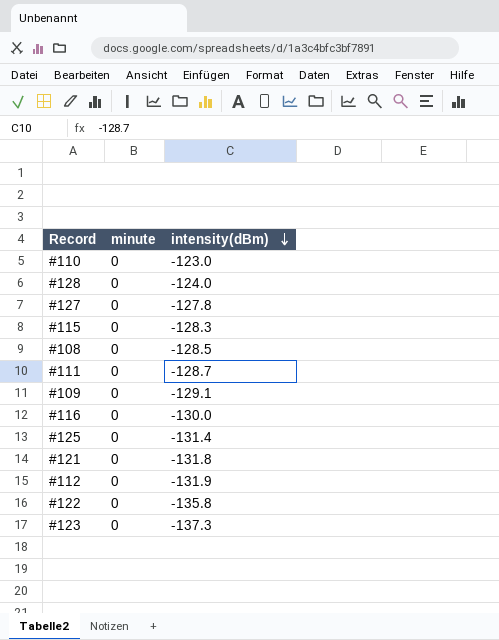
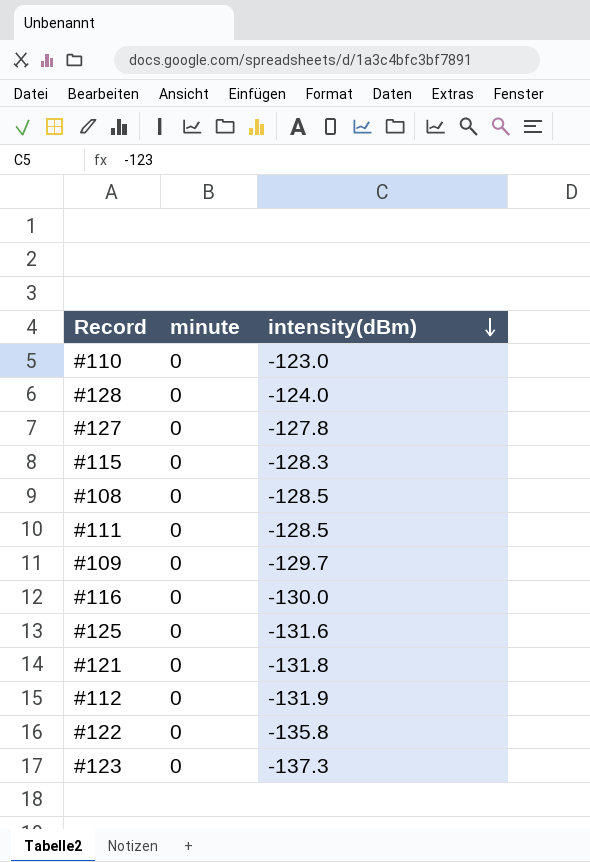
#111 | intensity(dBm): -128.7 -> -128.5
#109 | intensity(dBm): -129.1 -> -129.7
#125 | intensity(dBm): -131.4 -> -131.6

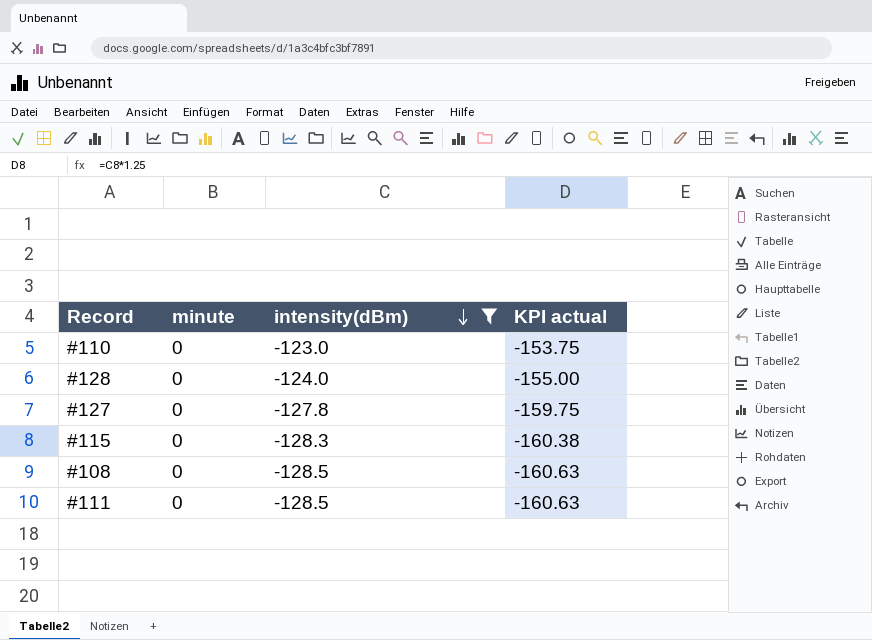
filter: none -> intensity(dBm) >= -128.5
column KPI actual | formula: none -> [intensity(dBm)] * 1.25

